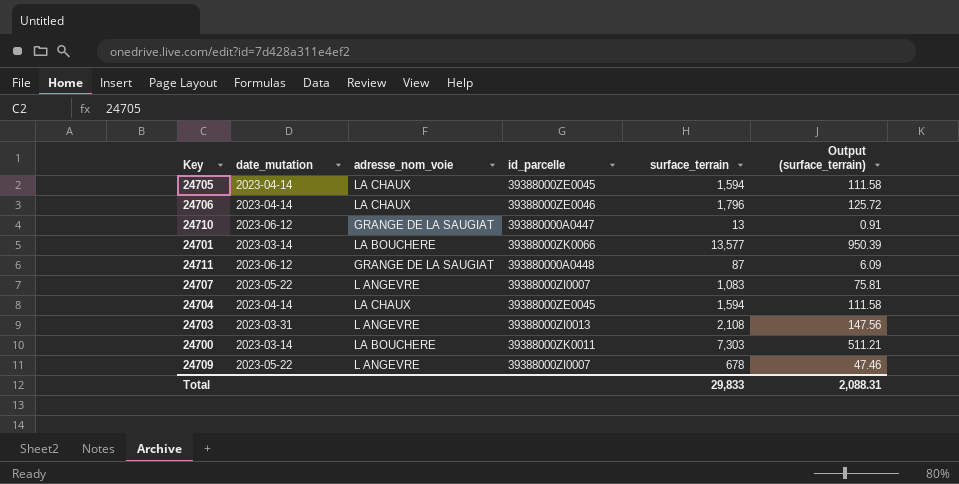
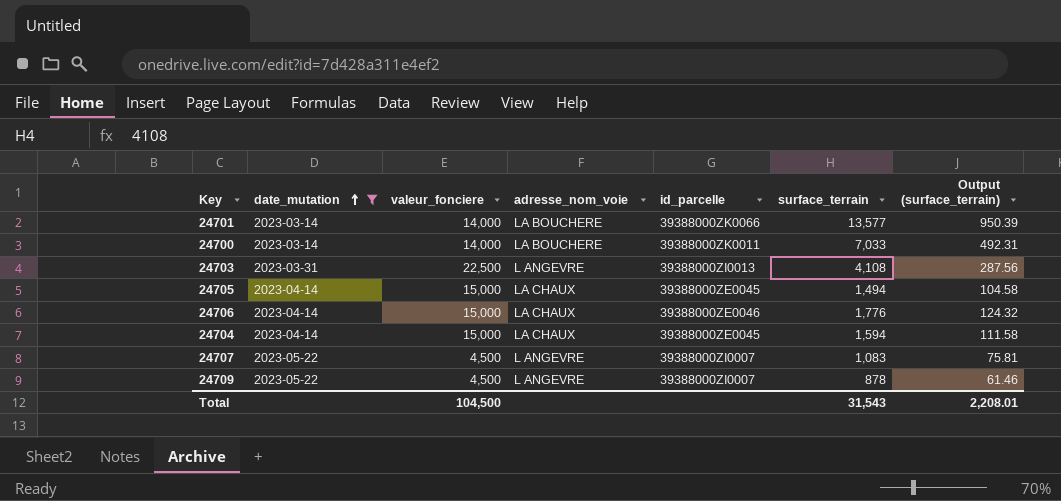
filter: none -> date_mutation != 2023-06-12
row order: none -> date_mutation ascending
column valeur_fonciere | position: none -> 3
24700 | surface_terrain: 7,303 -> 7,033
24700 | Output (surface_terrain): 511.21 -> 492.31
24703 | surface_terrain: 2,108 -> 4,108
24703 | Output (surface_terrain): 147.56 -> 287.56
24705 | surface_terrain: 1,594 -> 1,494
24705 | Output (surface_terrain): 111.58 -> 104.58
24706 | surface_terrain: 1,796 -> 1,776
24706 | Output (surface_terrain): 125.72 -> 124.32
24709 | surface_terrain: 678 -> 878
24709 | Output (surface_terrain): 47.46 -> 61.46
Total | surface_terrain: 29,833 -> 31,543
Total | Output (surface_terrain): 2,088.31 -> 2,208.01

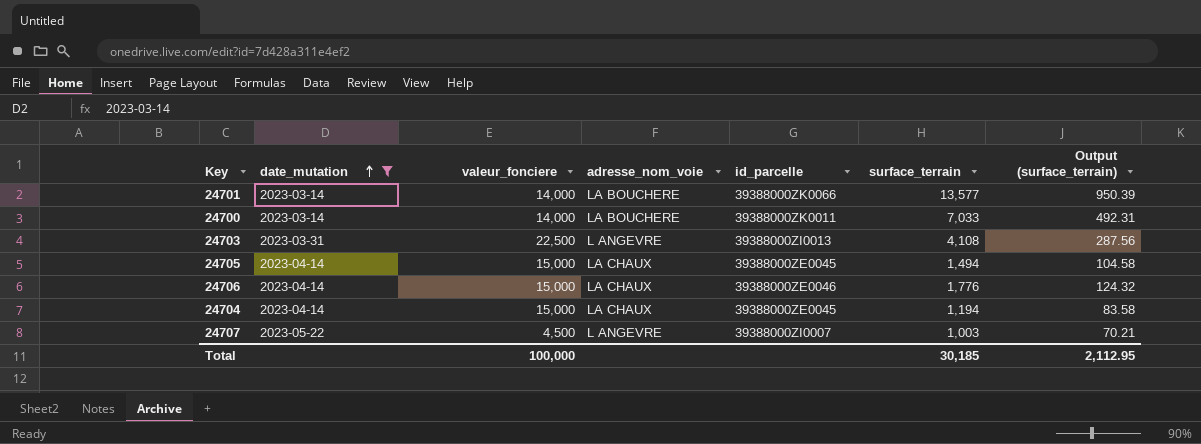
row 24709: 2023-05-22 | 4,500 | L ANGEVRE | 39388000ZI0007 | 878 | 61.46 -> none
24704 | surface_terrain: 1,594 -> 1,194
24704 | Output (surface_terrain): 111.58 -> 83.58
24707 | surface_terrain: 1,083 -> 1,003
24707 | Output (surface_terrain): 75.81 -> 70.21
Total | valeur_fonciere: 104,500 -> 100,000
Total | surface_terrain: 31,543 -> 30,185
Total | Output (surface_terrain): 2,208.01 -> 2,112.95

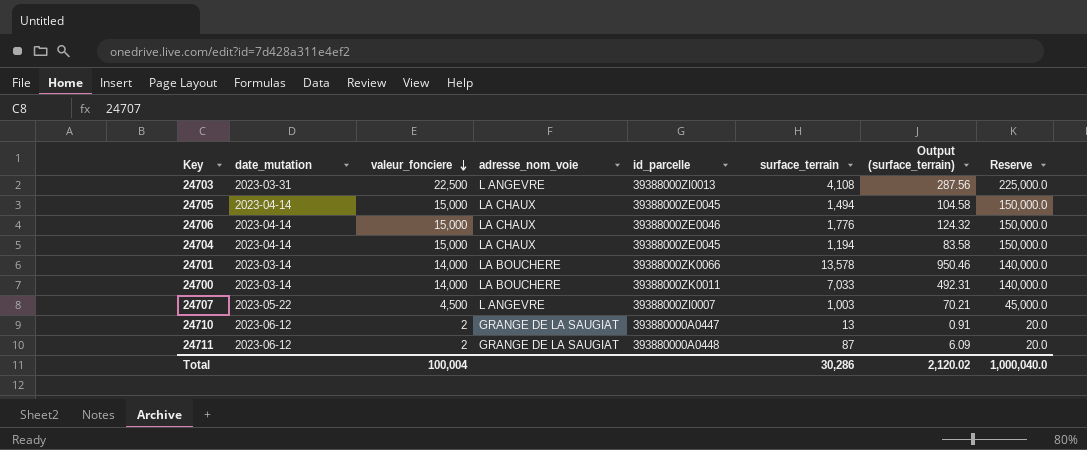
filter: date_mutation != 2023-06-12 -> none
row order: date_mutation ascending -> valeur_fonciere descending
column Reserve | formula: none -> [valeur_fonciere] * 10
24701 | surface_terrain: 13,577 -> 13,578
24701 | Output (surface_terrain): 950.39 -> 950.46
Total | valeur_fonciere: 100,000 -> 100,004
Total | surface_terrain: 30,185 -> 30,286
Total | Output (surface_terrain): 2,112.95 -> 2,120.02

